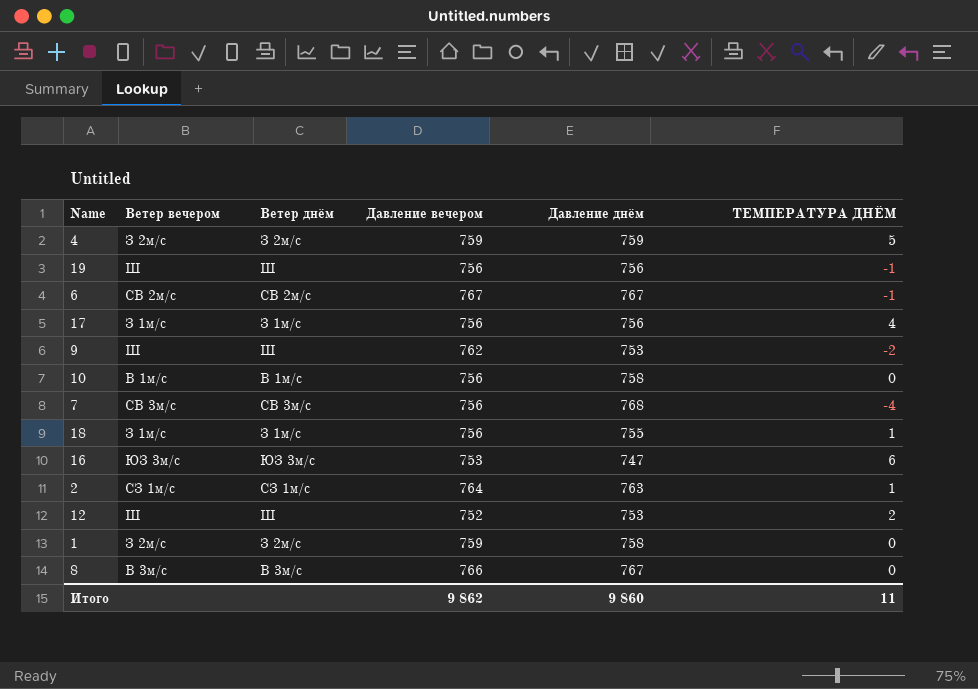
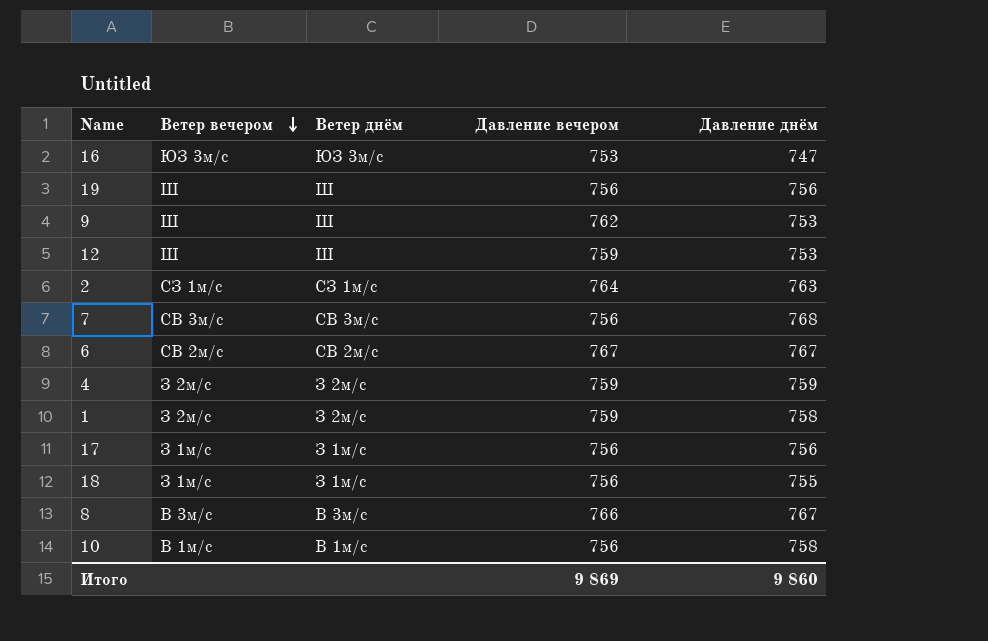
row order: none -> Ветер вечером descending
column ТЕМПЕРАТУРА ДНЁМ | position: 6 -> none
12 | Давление вечером: 752 -> 759
Итого | Давление вечером: 9 862 -> 9 869

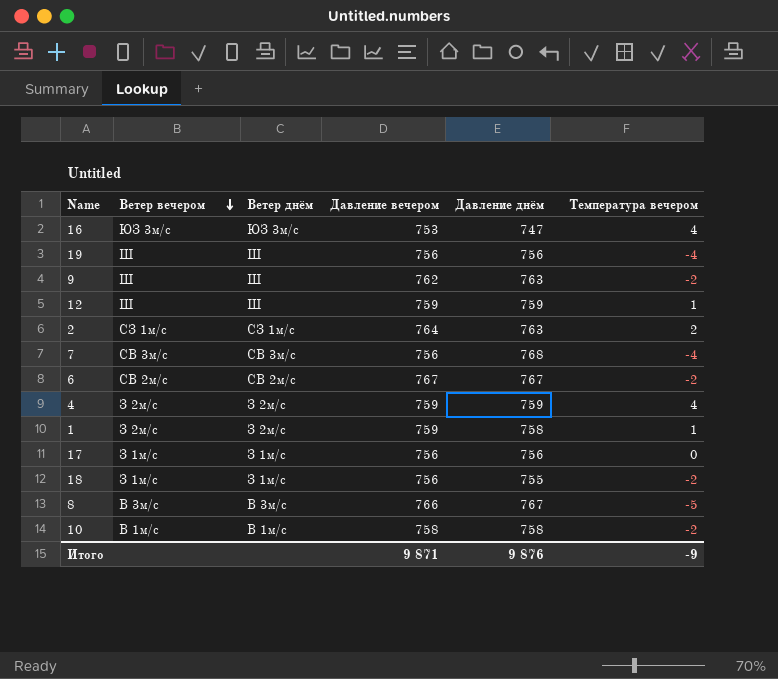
column Температура вечером | position: none -> 6
9 | Давление днём: 753 -> 763
12 | Давление днём: 753 -> 759
10 | Давление вечером: 756 -> 758
Итого | Давление вечером: 9 869 -> 9 871
Итого | Давление днём: 9 860 -> 9 876

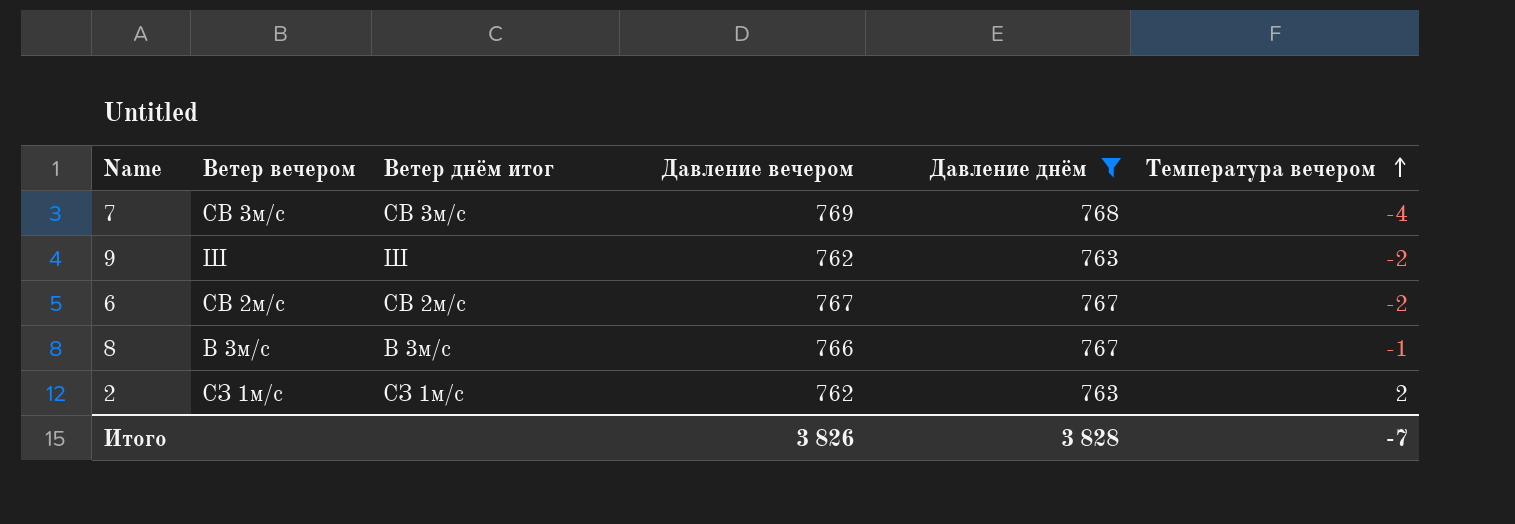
filter: none -> Давление днём >= 763
row order: Ветер вечером descending -> Температура вечером ascending
column name: Ветер днём -> Ветер днём итог
7 | Давление вечером: 756 -> 769
8 | Температура вечером: -5 -> -1
2 | Давление вечером: 764 -> 762
Итого | Давление вечером: 9 871 -> 3 826
Итого | Давление днём: 9 876 -> 3 828
Итого | Температура вечером: -9 -> -7

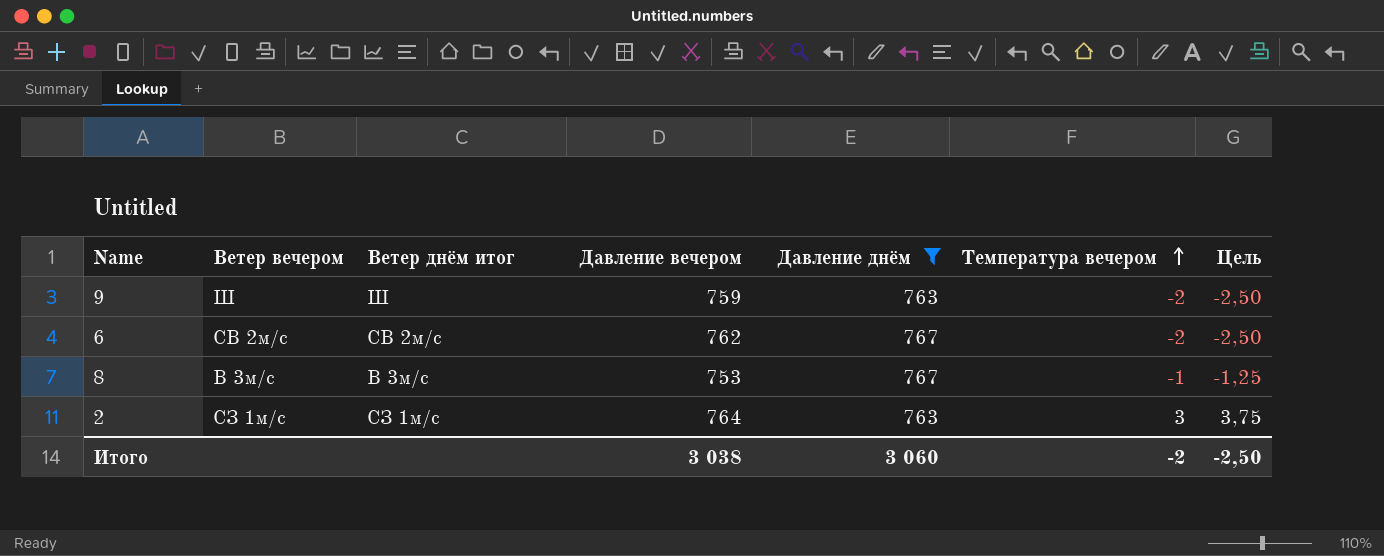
column Цель | formula: none -> [Температура вечером] * 1,25
row 7: СВ 3м/с | СВ 3м/с | 769 | 768 | -4 -> none
9 | Давление вечером: 762 -> 759
6 | Давление вечером: 767 -> 762
8 | Давление вечером: 766 -> 753
2 | Давление вечером: 762 -> 764
2 | Температура вечером: 2 -> 3
Итого | Давление вечером: 3 826 -> 3 038
Итого | Давление днём: 3 828 -> 3 060
Итого | Температура вечером: -7 -> -2

